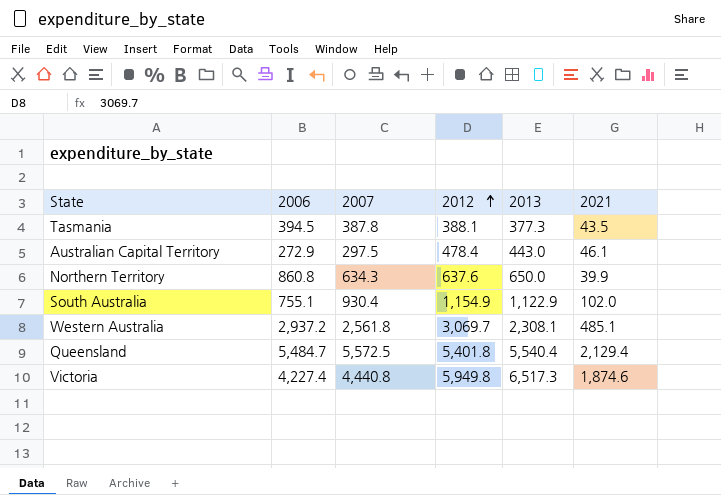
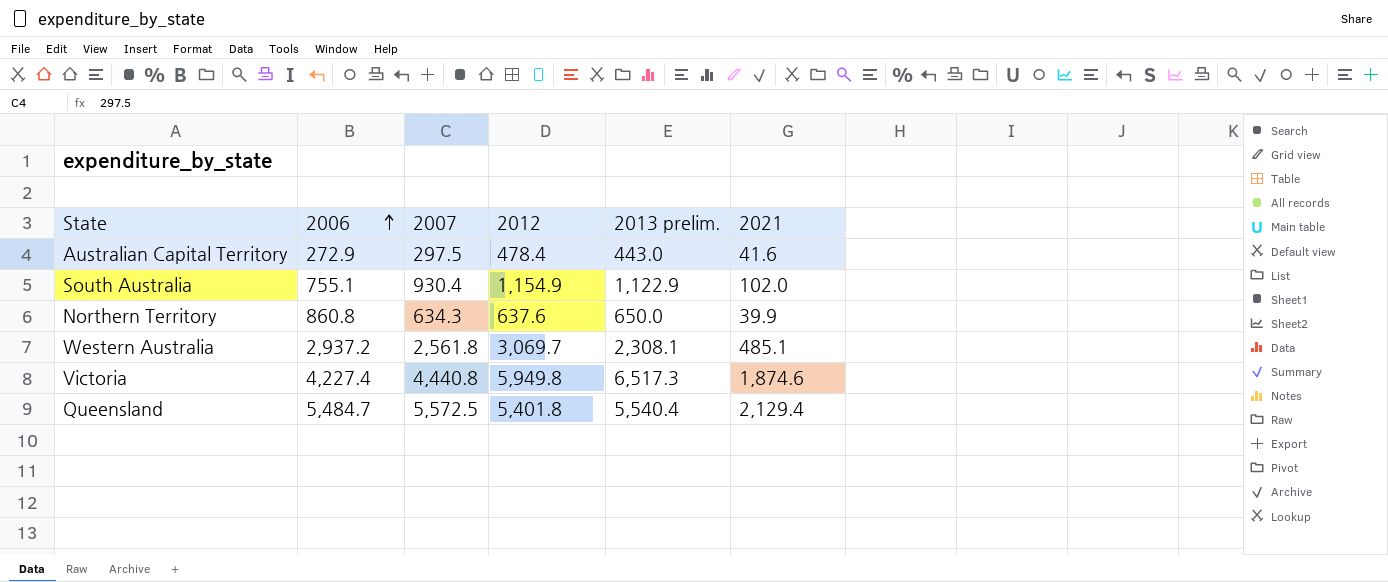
row order: 2012 ascending -> 2006 ascending
column name: 2013 -> 2013 prelim.
row Tasmania: 394.5 | 387.8 | 388.1 | 377.3 | 43.5 -> none
Australian Capital Territory | 2021: 46.1 -> 41.6

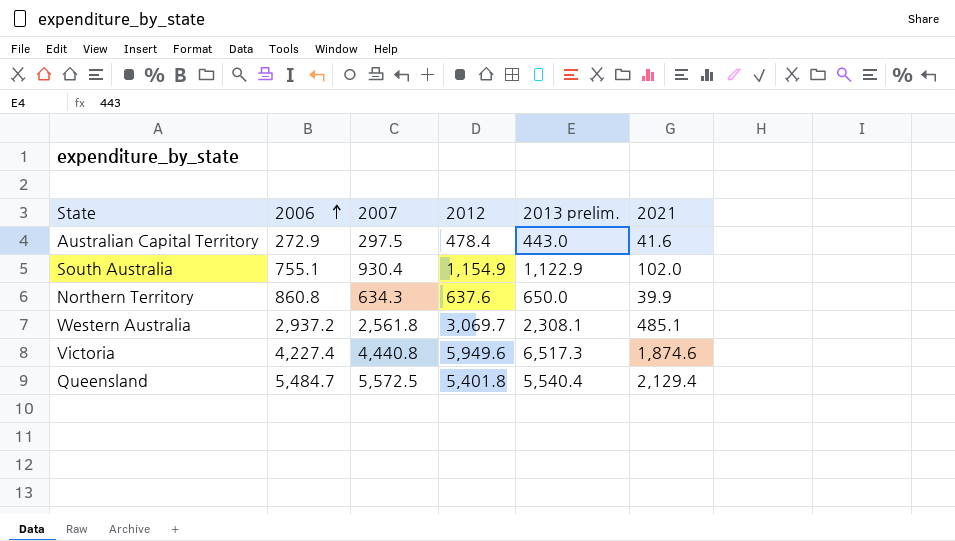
Victoria | 2012: 5,949.8 -> 5,949.6

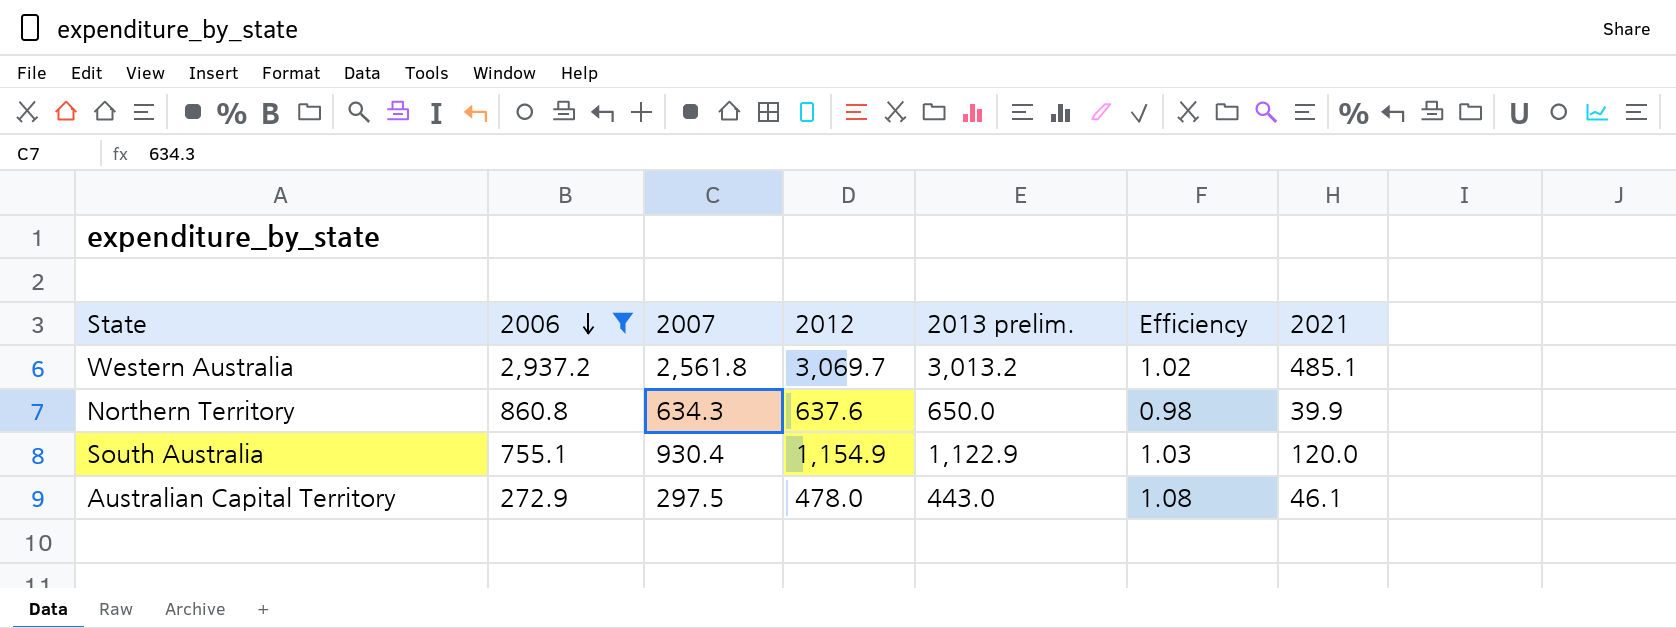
filter: none -> 2006 <= 2,937.2
row order: 2006 ascending -> 2006 descending
column Efficiency | formula: none -> [2012] / [2013 prelim.]
Western Australia | 2013 prelim.: 2,308.1 -> 3,013.2
South Australia | 2021: 102.0 -> 120.0
Australian Capital Territory | 2012: 478.4 -> 478.0
Australian Capital Territory | 2021: 41.6 -> 46.1

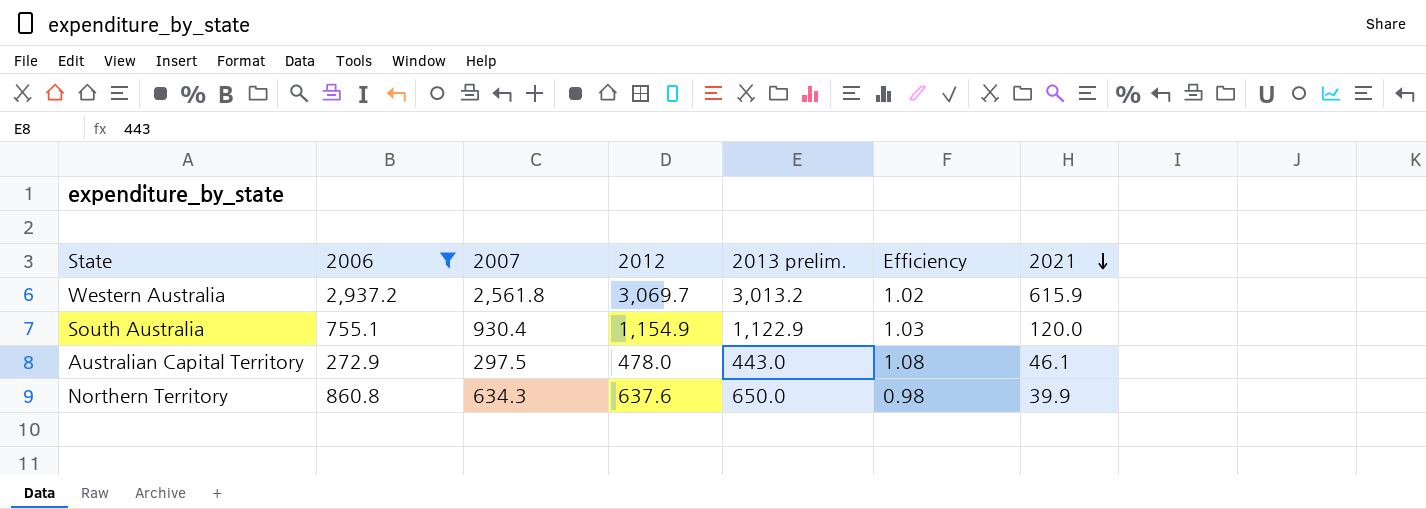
row order: 2006 descending -> 2021 descending
Western Australia | 2021: 485.1 -> 615.9

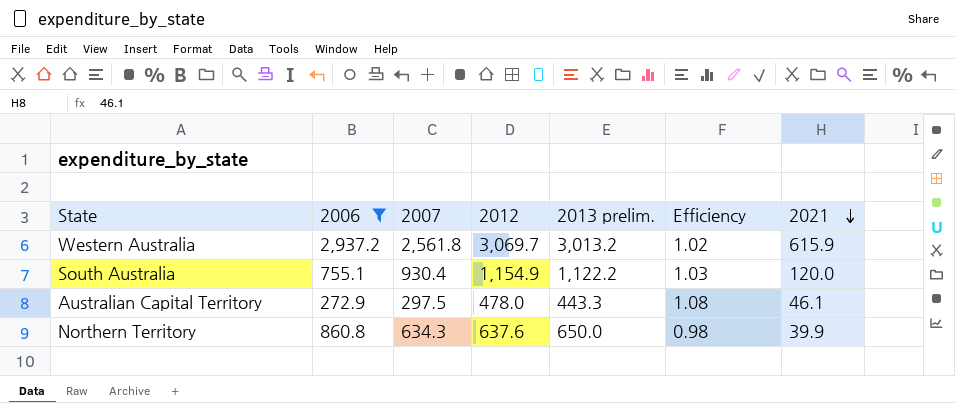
South Australia | 2013 prelim.: 1,122.9 -> 1,122.2
Australian Capital Territory | 2013 prelim.: 443.0 -> 443.3

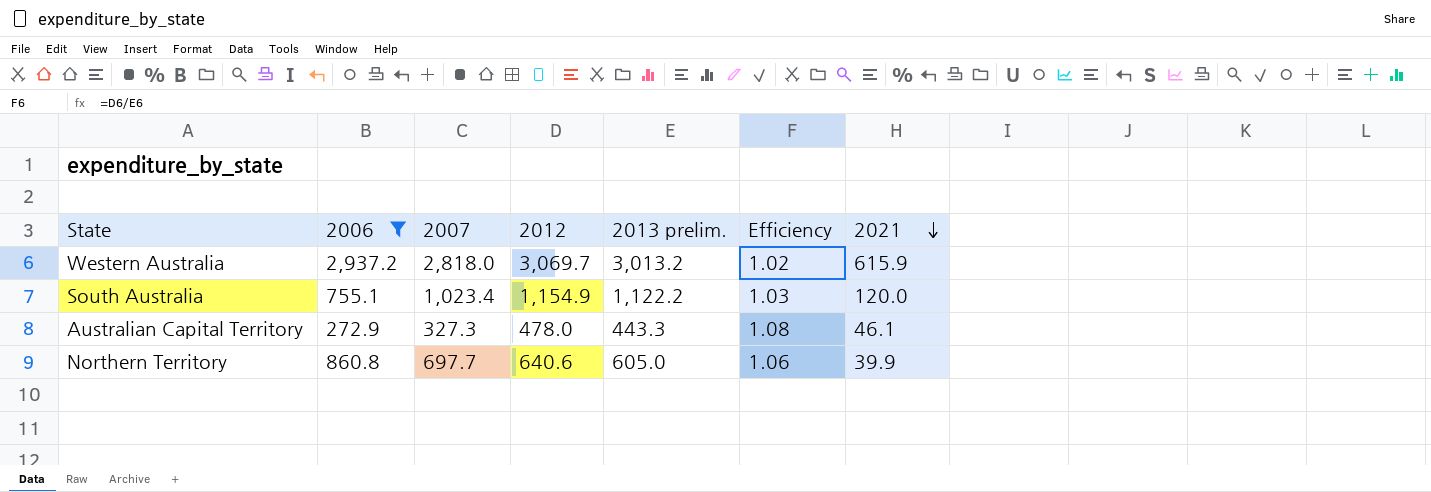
Western Australia | 2007: 2,561.8 -> 2,818.0
South Australia | 2007: 930.4 -> 1,023.4
Australian Capital Territory | 2007: 297.5 -> 327.3
Northern Territory | 2007: 634.3 -> 697.7
Northern Territory | 2012: 637.6 -> 640.6
Northern Territory | 2013 prelim.: 650.0 -> 605.0
Northern Territory | Efficiency: 0.98 -> 1.06

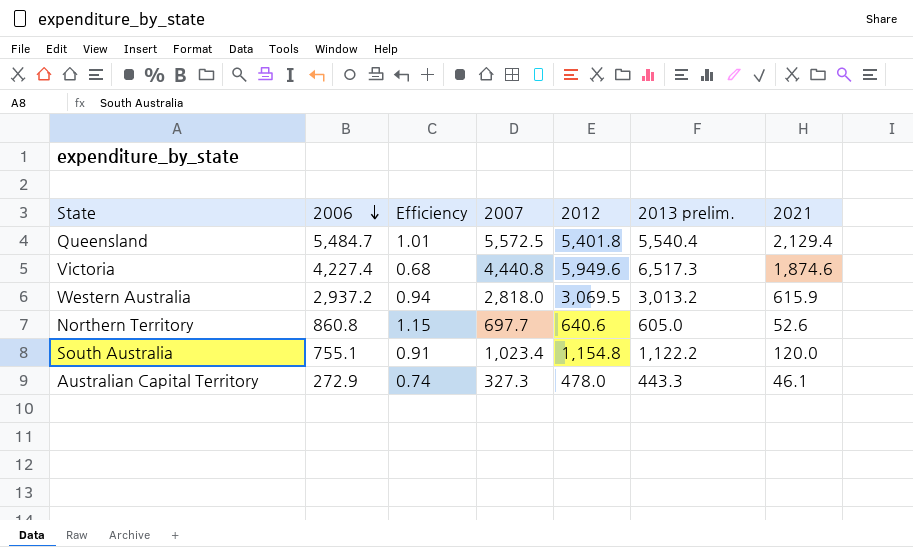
filter: 2006 <= 2,937.2 -> none
row order: 2021 descending -> 2006 descending
column Efficiency | formula: [2012] / [2013 prelim.] -> [2007] / [2013 prelim.]
column Efficiency | position: 6 -> 3
Western Australia | 2012: 3,069.7 -> 3,069.5
Northern Territory | 2021: 39.9 -> 52.6
South Australia | 2012: 1,154.9 -> 1,154.8

